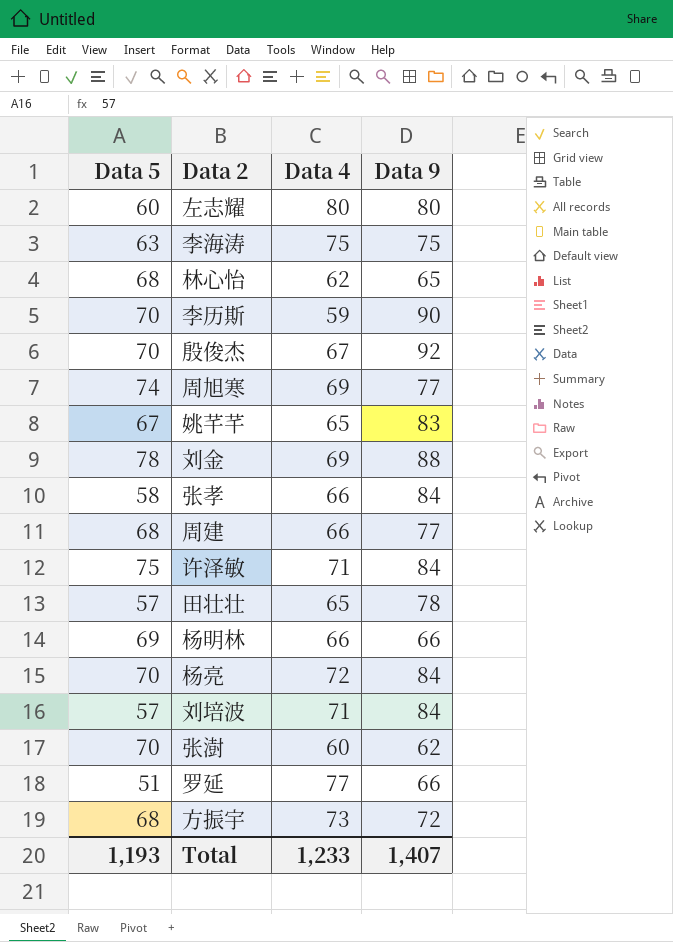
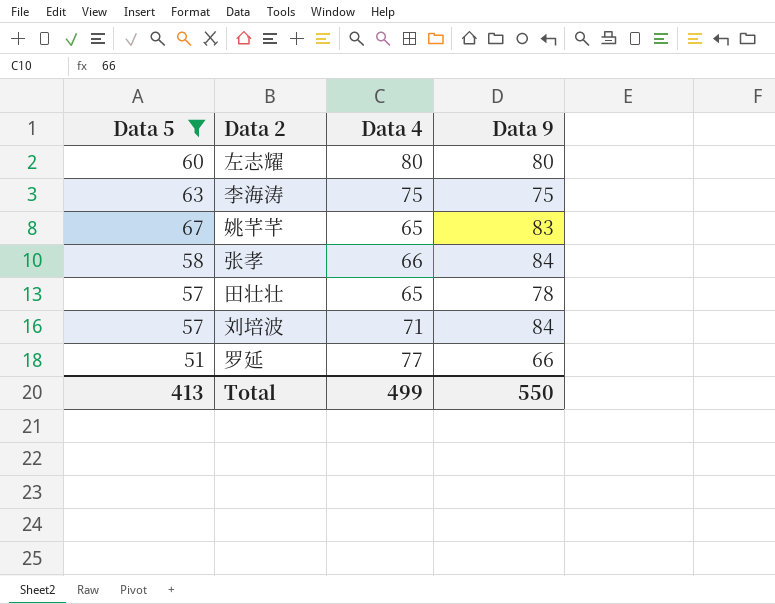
filter: none -> Data 5 <= 67
Total | Data 5: 1,193 -> 413
Total | Data 4: 1,233 -> 499
Total | Data 9: 1,407 -> 550

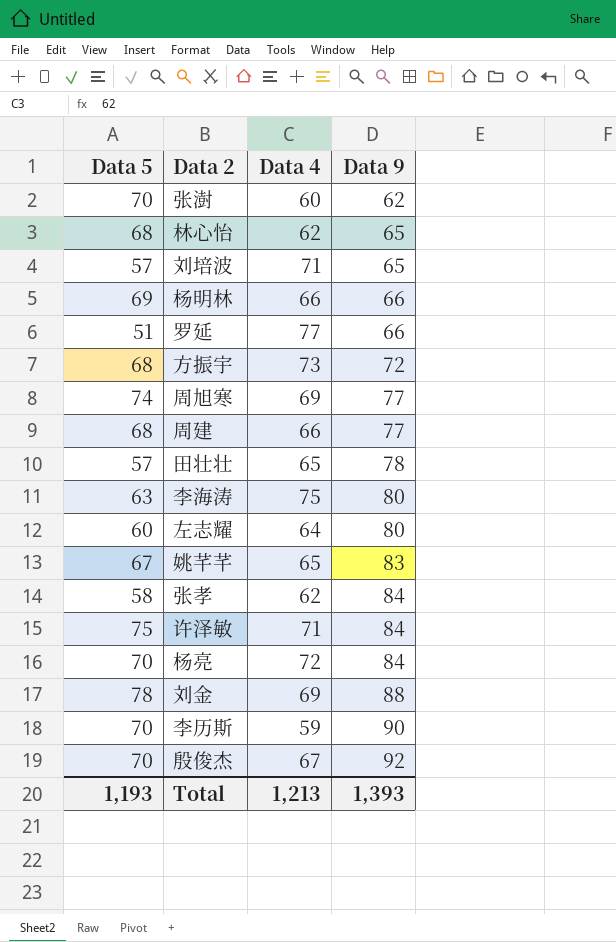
filter: Data 5 <= 67 -> none
row order: none -> Data 9 ascending
刘培波 | Data 9: 84 -> 65
李海涛 | Data 9: 75 -> 80
左志耀 | Data 4: 80 -> 64
张孝 | Data 4: 66 -> 62
Total | Data 5: 413 -> 1,193
Total | Data 4: 499 -> 1,213
Total | Data 9: 550 -> 1,393

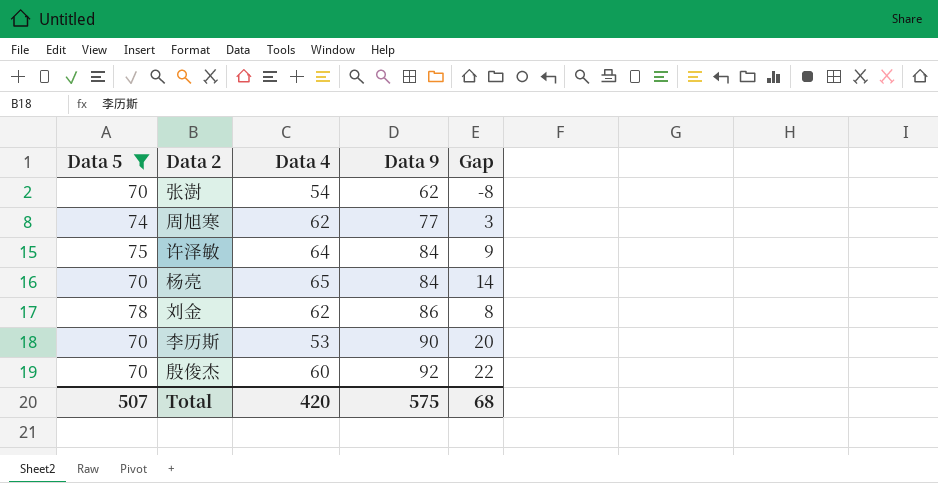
filter: none -> Data 5 >= 70
column Gap | formula: none -> [Data 9] - [Data 5]
张澍 | Data 4: 60 -> 54
周旭寒 | Data 4: 69 -> 62
许泽敏 | Data 4: 71 -> 64
杨亮 | Data 4: 72 -> 65
刘金 | Data 4: 69 -> 62
刘金 | Data 9: 88 -> 86
李历斯 | Data 4: 59 -> 53
殷俊杰 | Data 4: 67 -> 60
Total | Data 5: 1,193 -> 507
Total | Data 4: 1,213 -> 420
Total | Data 9: 1,393 -> 575

